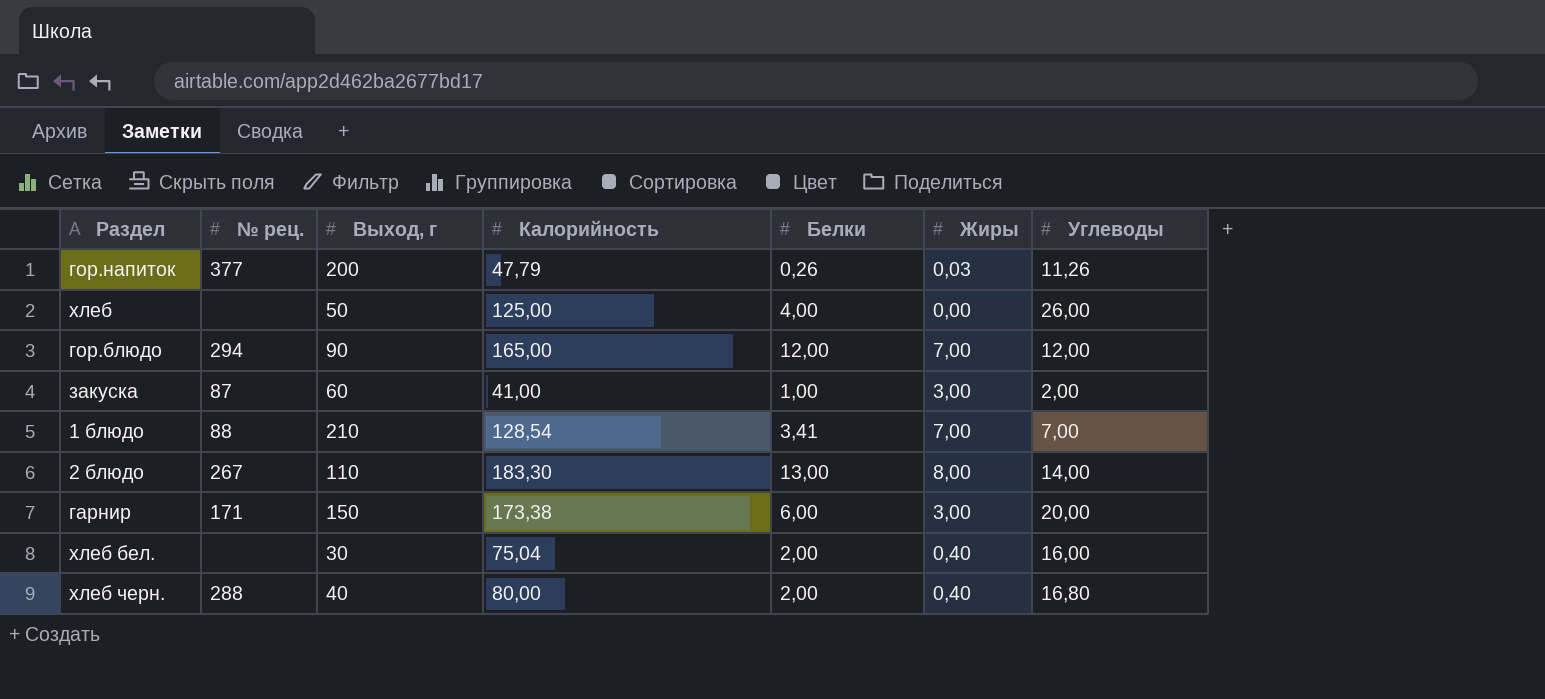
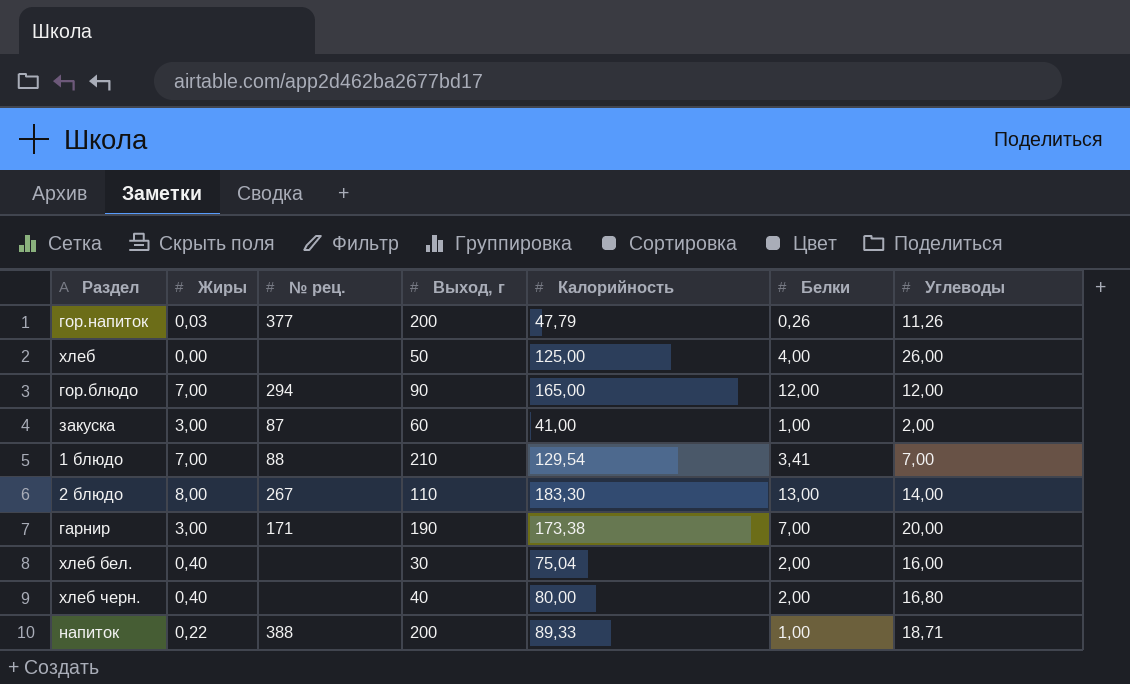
column Жиры | position: 6 -> 2
1 блюдо | Калорийность: 128,54 -> 129,54
гарнир | Выход, г: 150 -> 190
гарнир | Белки: 6,00 -> 7,00
хлеб черн. | № рец.: 288 -> none
row напиток: none -> 0,22 | 388 | 200 | 89,33 | 1,00 | 18,71

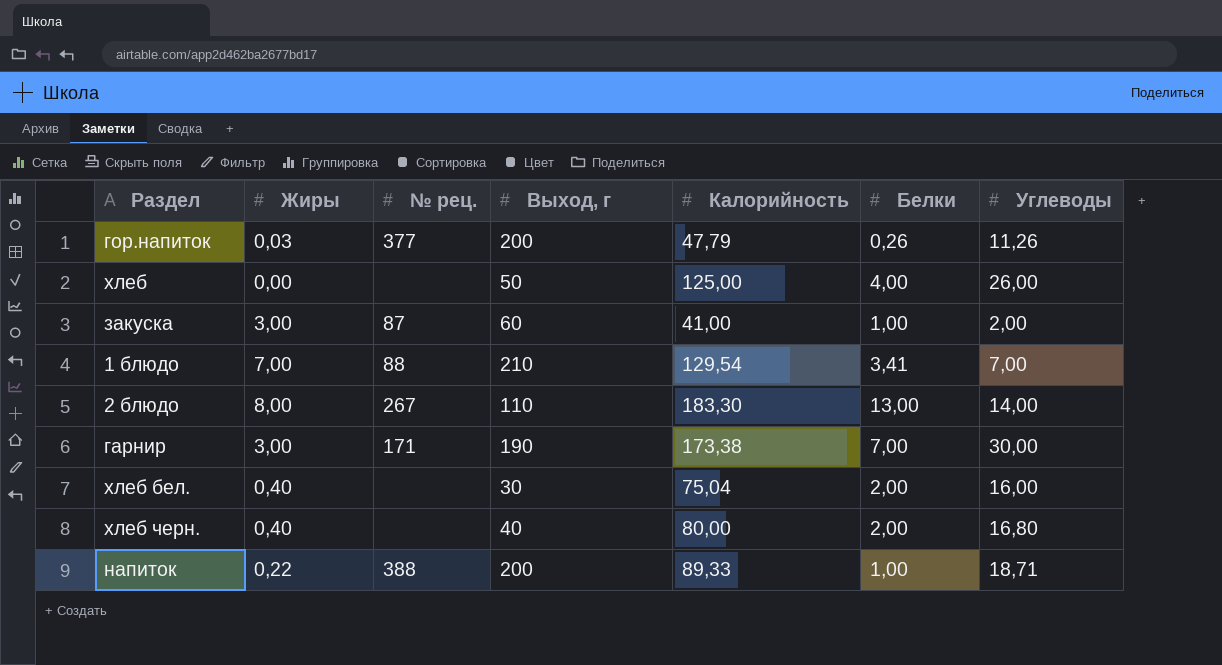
row гор.блюдо: 7,00 | 294 | 90 | 165,00 | 12,00 | 12,00 -> none
гарнир | Углеводы: 20,00 -> 30,00

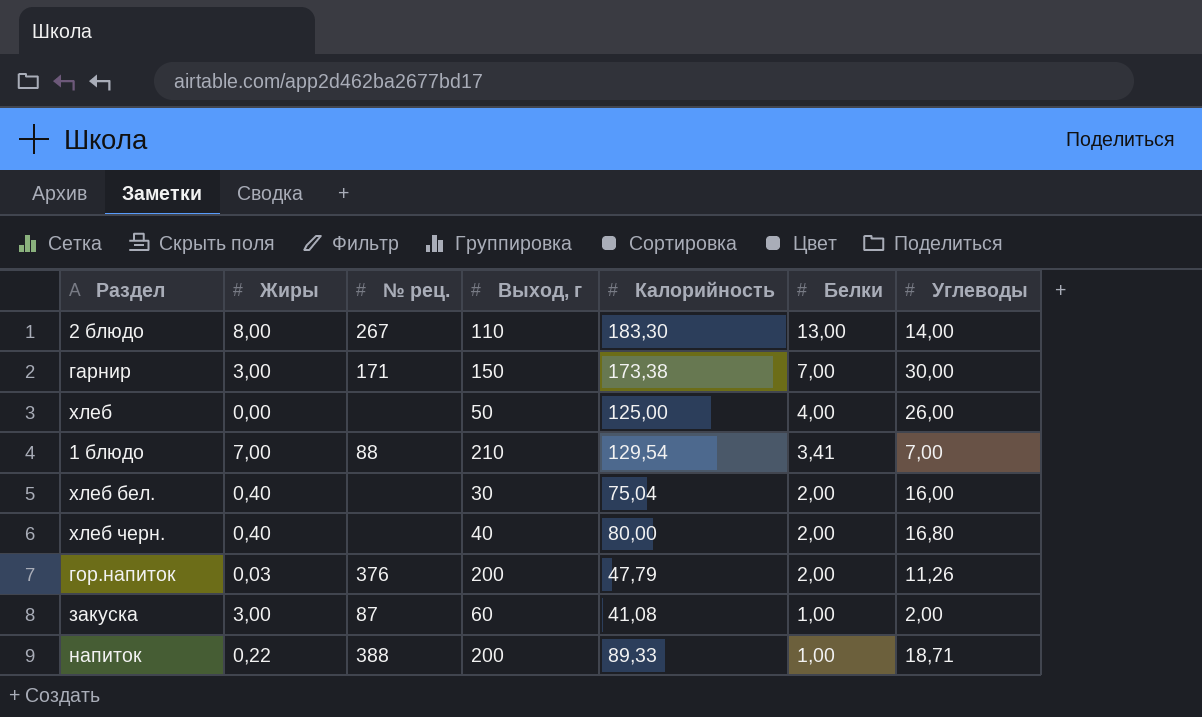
row order: none -> Белки descending
гарнир | Выход, г: 190 -> 150
гор.напиток | № рец.: 377 -> 376
гор.напиток | Белки: 0,26 -> 2,00
закуска | Калорийность: 41,00 -> 41,08

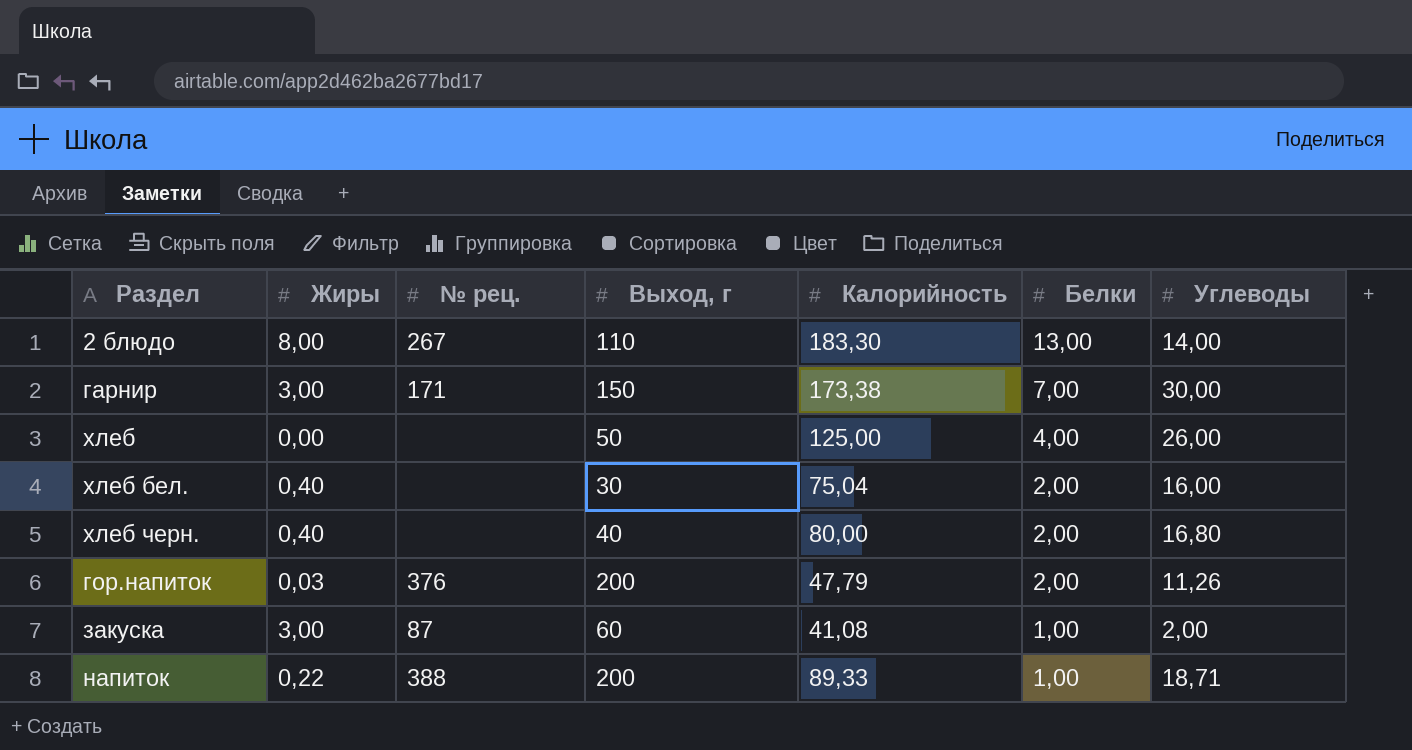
row 1 блюдо: 7,00 | 88 | 210 | 129,54 | 3,41 | 7,00 -> none

